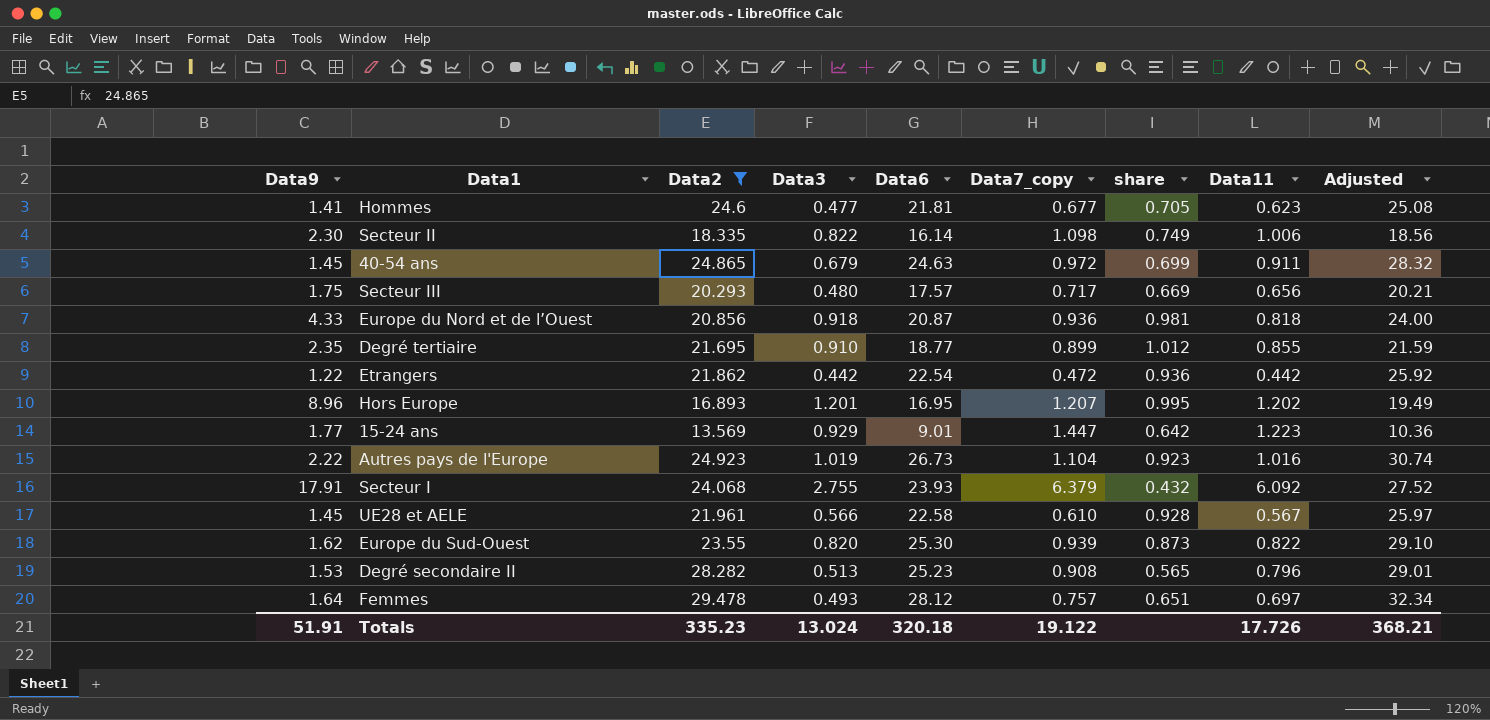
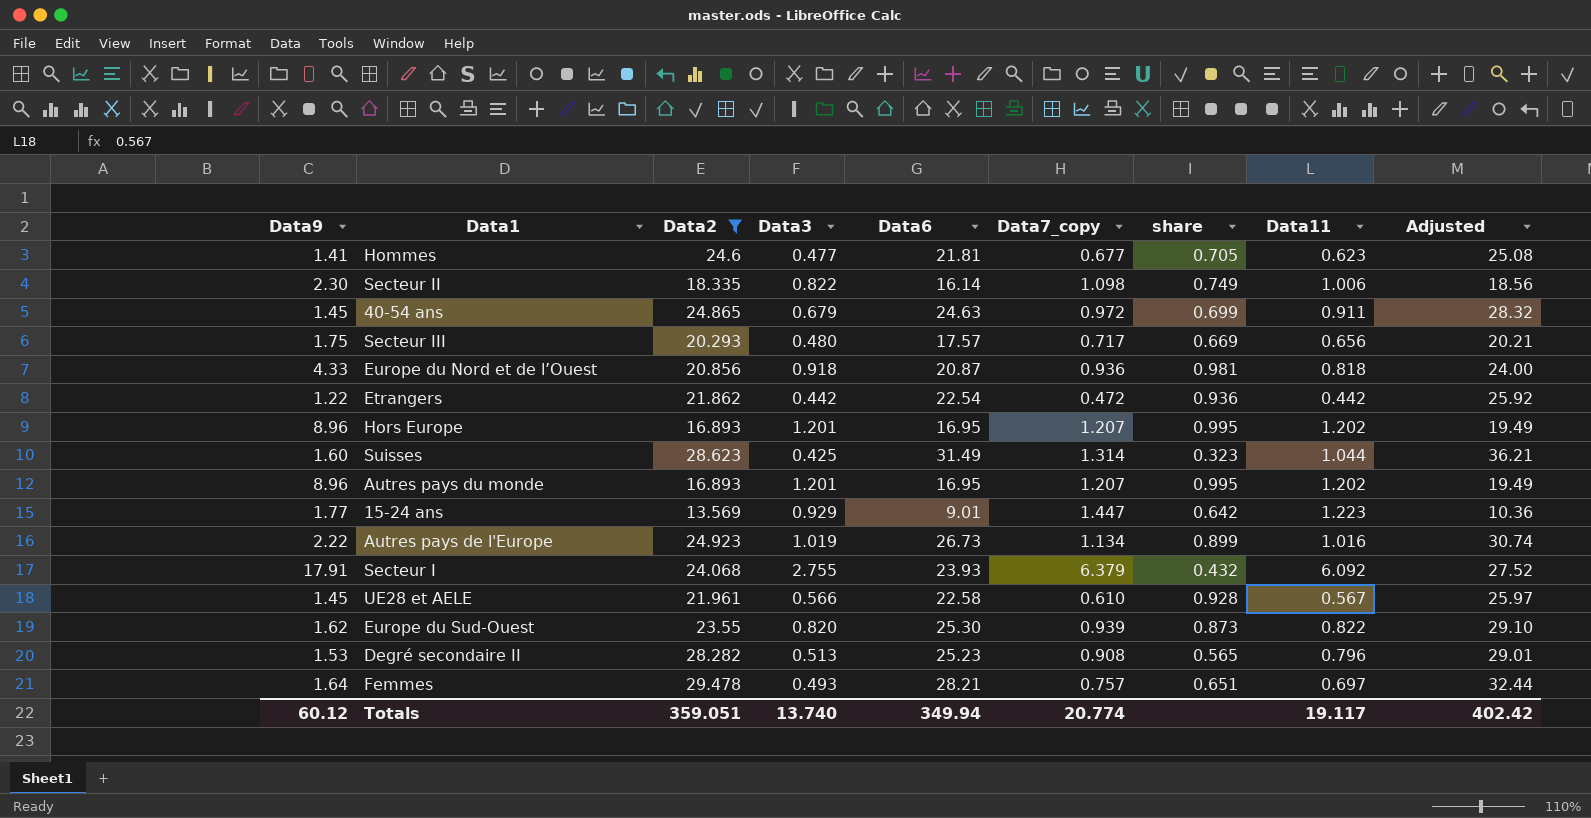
row Degré tertiaire: 2.35 | 21.695 | 0.910 | 18.77 | 0.899 | 1.012 | 0.855 | 21.59 -> none
row Suisses: none -> 1.60 | 28.623 | 0.425 | 31.49 | 1.314 | 0.323 | 1.044 | 36.21
row Autres pays du monde: none -> 8.96 | 16.893 | 1.201 | 16.95 | 1.207 | 0.995 | 1.202 | 19.49
Autres pays de l'Europe | Data7_copy: 1.104 -> 1.134
Autres pays de l'Europe | share: 0.923 -> 0.899
Femmes | Data6: 28.12 -> 28.21
Femmes | Adjusted: 32.34 -> 32.44
Totals | Data9: 51.91 -> 60.12
Totals | Data2: 335.23 -> 359.051
Totals | Data3: 13.024 -> 13.740
Totals | Data6: 320.18 -> 349.94
Totals | Data7_copy: 19.122 -> 20.774
Totals | Data11: 17.726 -> 19.117
Totals | Adjusted: 368.21 -> 402.42

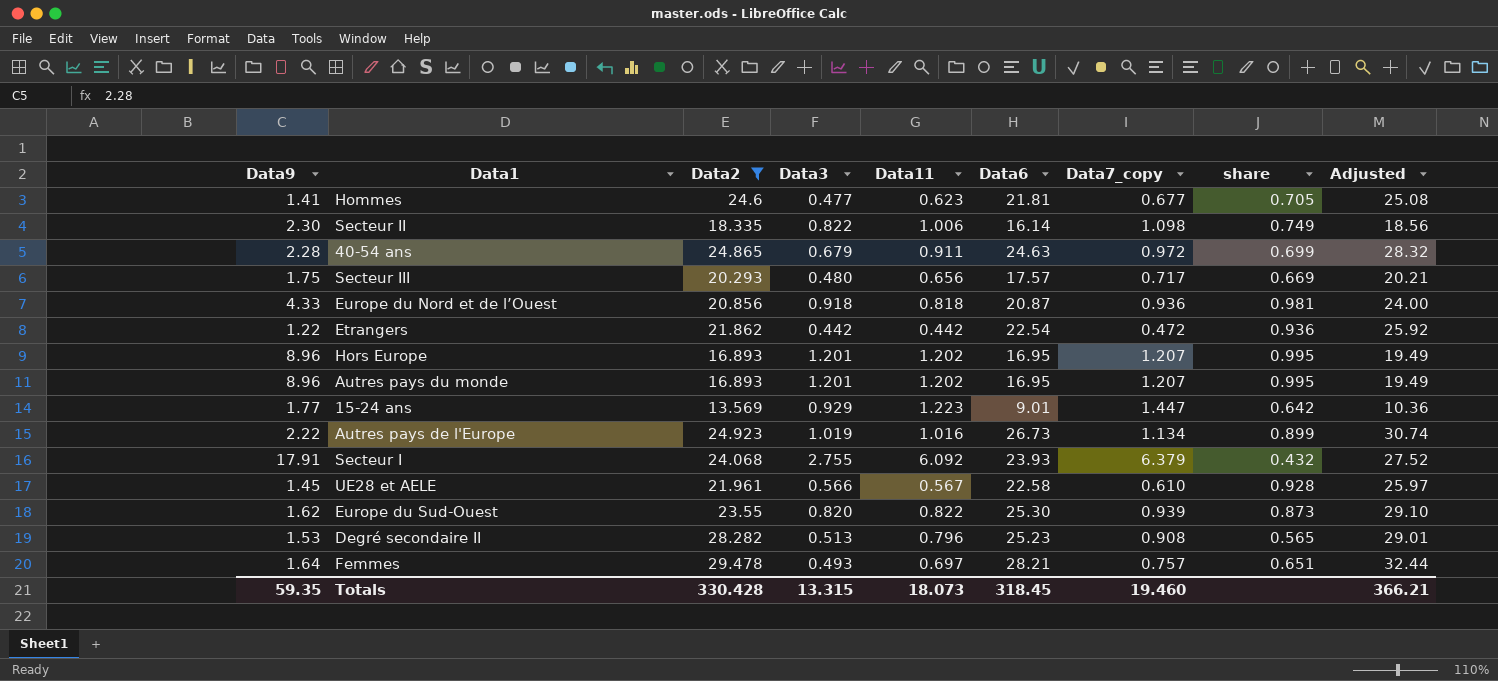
column Data11 | position: 8 -> 5
row Suisses: 1.60 | 28.623 | 0.425 | 31.49 | 1.314 | 0.323 | 1.044 | 36.21 -> none
40-54 ans | Data9: 1.45 -> 2.28
Totals | Data9: 60.12 -> 59.35
Totals | Data2: 359.051 -> 330.428
Totals | Data3: 13.740 -> 13.315
Totals | Data11: 19.117 -> 18.073
Totals | Data6: 349.94 -> 318.45
Totals | Data7_copy: 20.774 -> 19.460
Totals | Adjusted: 402.42 -> 366.21

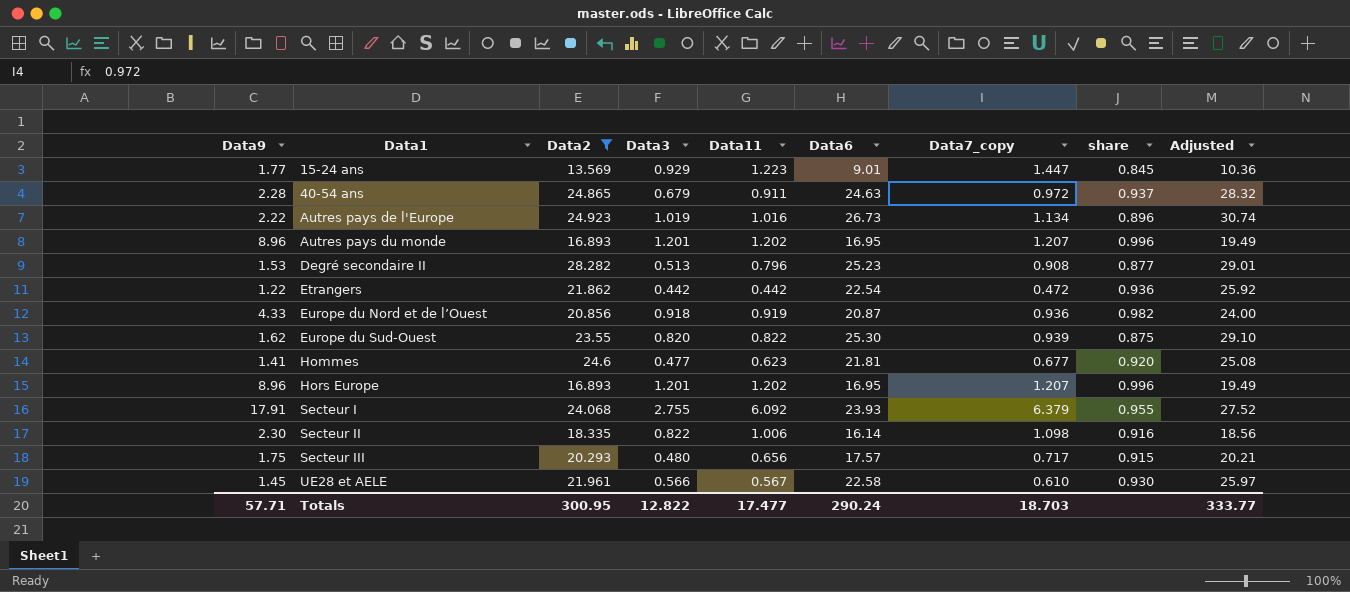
row order: none -> Data1 ascending
column share | formula: [Data3] / [Data7_copy] -> [Data11] / [Data7_copy]
row Femmes: 1.64 | 29.478 | 0.493 | 0.697 | 28.21 | 0.757 | 0.651 | 32.44 -> none
Europe du Nord et de l’Ouest | Data11: 0.818 -> 0.919
Totals | Data9: 59.35 -> 57.71
Totals | Data2: 330.428 -> 300.95
Totals | Data3: 13.315 -> 12.822
Totals | Data11: 18.073 -> 17.477
Totals | Data6: 318.45 -> 290.24
Totals | Data7_copy: 19.460 -> 18.703
Totals | Adjusted: 366.21 -> 333.77

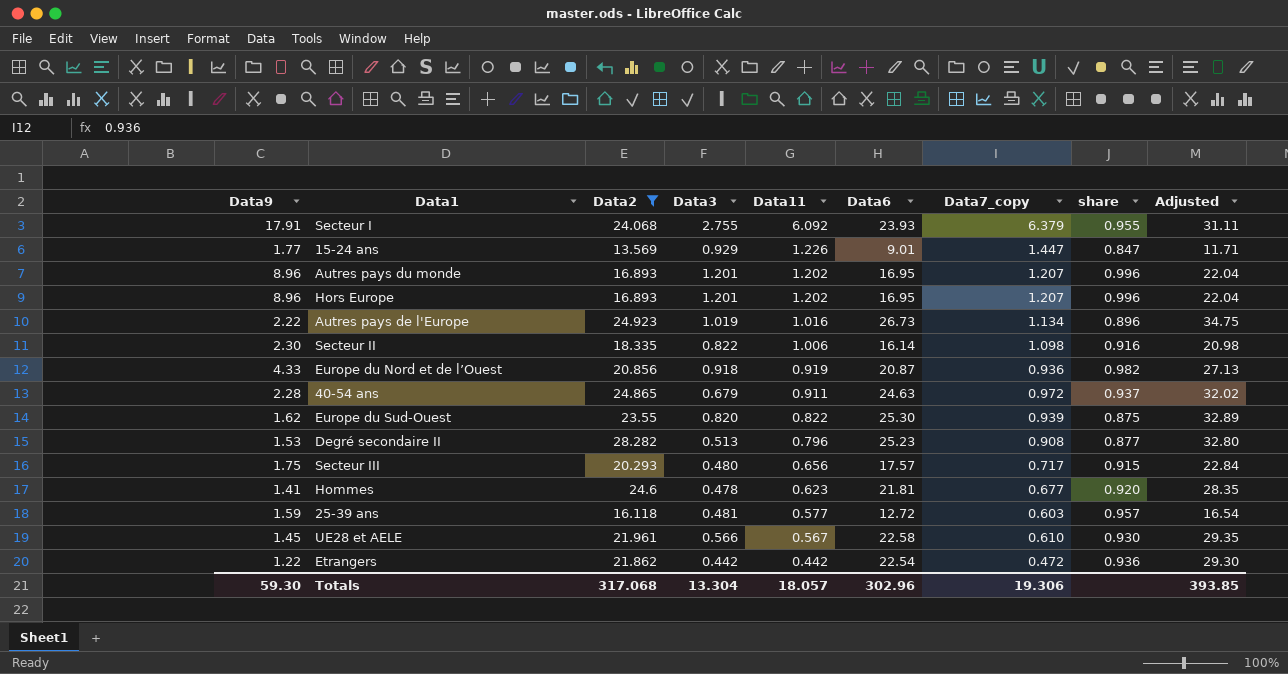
row order: Data1 ascending -> Data11 descending
column Adjusted | formula: [Data6] * 1.15 -> [Data6] * 1.3
15-24 ans | Data11: 1.223 -> 1.226
15-24 ans | share: 0.845 -> 0.847
Hommes | Data3: 0.477 -> 0.478
row 25-39 ans: none -> 1.59 | 16.118 | 0.481 | 0.577 | 12.72 | 0.603 | 0.957 | 16.54
Totals | Data9: 57.71 -> 59.30
Totals | Data2: 300.95 -> 317.068
Totals | Data3: 12.822 -> 13.304
Totals | Data11: 17.477 -> 18.057
Totals | Data6: 290.24 -> 302.96
Totals | Data7_copy: 18.703 -> 19.306
Totals | Adjusted: 333.77 -> 393.85

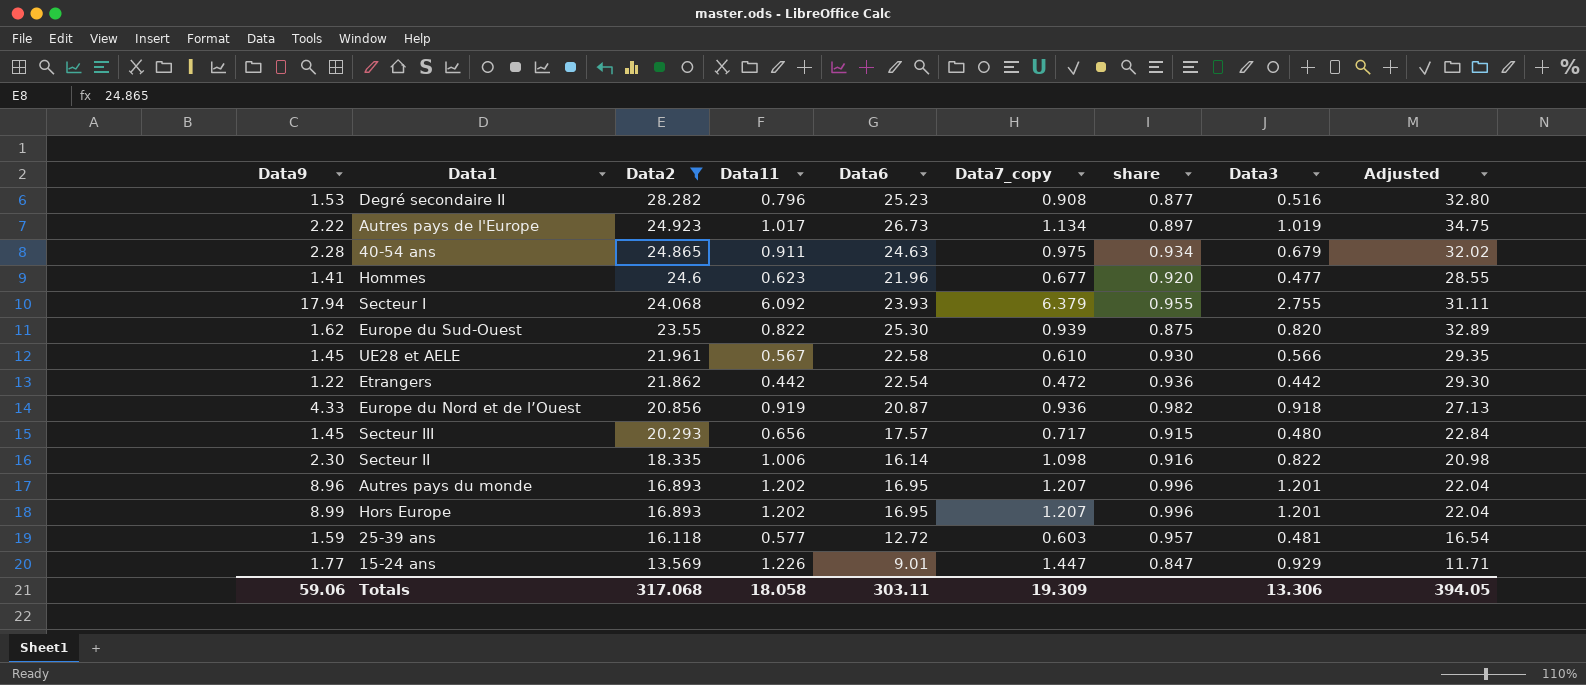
row order: Data11 descending -> Data2 descending
column Data3 | position: 4 -> 8
Degré secondaire II | Data3: 0.513 -> 0.516
Autres pays de l'Europe | Data11: 1.016 -> 1.017
Autres pays de l'Europe | share: 0.896 -> 0.897
40-54 ans | Data7_copy: 0.972 -> 0.975
40-54 ans | share: 0.937 -> 0.934
Hommes | Data6: 21.81 -> 21.96
Hommes | Data3: 0.478 -> 0.477
Hommes | Adjusted: 28.35 -> 28.55
Secteur I | Data9: 17.91 -> 17.94
Secteur III | Data9: 1.75 -> 1.45
Hors Europe | Data9: 8.96 -> 8.99
Totals | Data9: 59.30 -> 59.06
Totals | Data11: 18.057 -> 18.058
Totals | Data6: 302.96 -> 303.11
Totals | Data7_copy: 19.306 -> 19.309
Totals | Data3: 13.304 -> 13.306
Totals | Adjusted: 393.85 -> 394.05

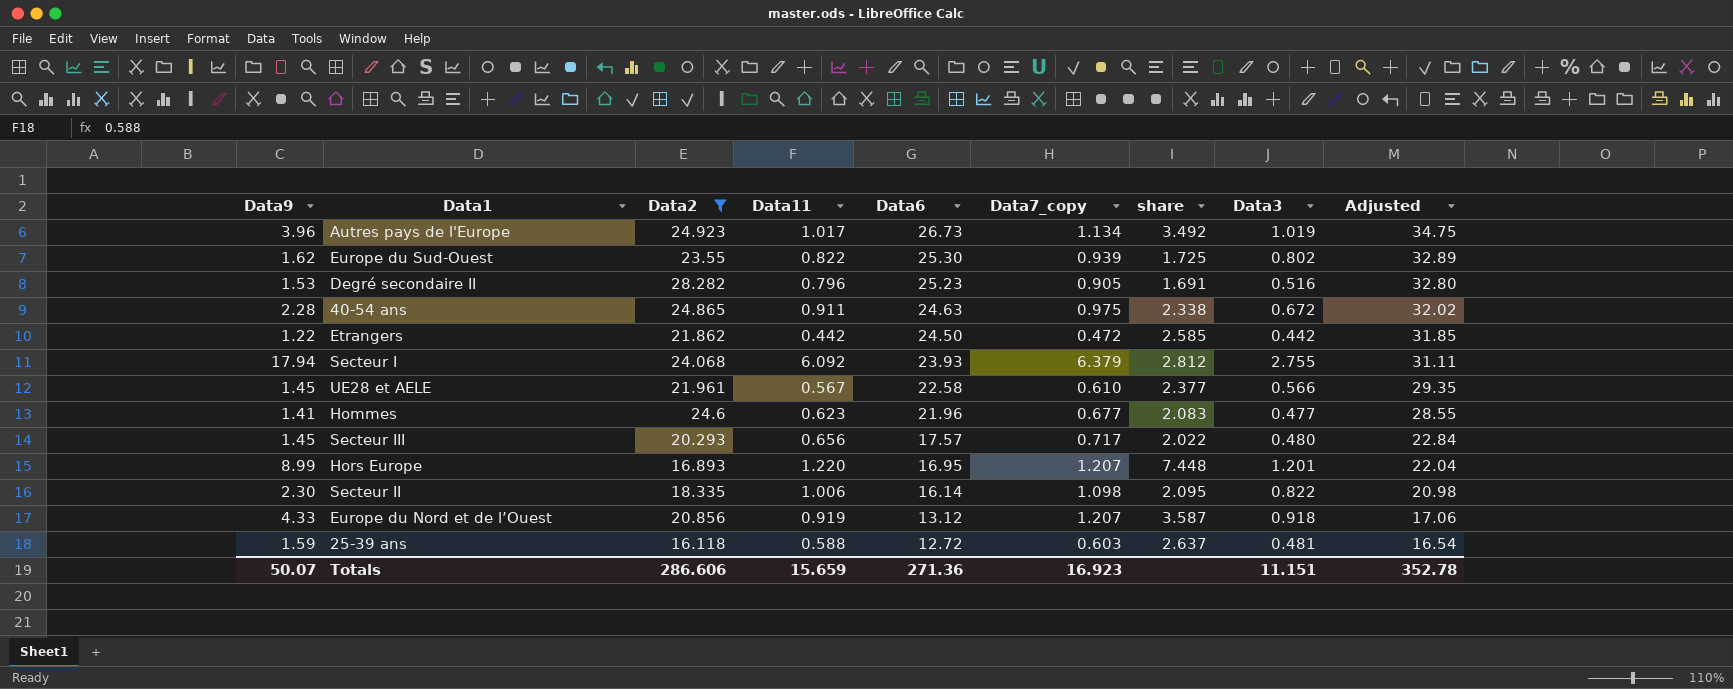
row order: Data2 descending -> Data6 descending
column share | formula: [Data11] / [Data7_copy] -> [Data9] / [Data7_copy]
row Autres pays du monde: 8.96 | 16.893 | 1.202 | 16.95 | 1.207 | 0.996 | 1.201 | 22.04 -> none
row 15-24 ans: 1.77 | 13.569 | 1.226 | 9.01 | 1.447 | 0.847 | 0.929 | 11.71 -> none
Autres pays de l'Europe | Data9: 2.22 -> 3.96
Europe du Sud-Ouest | Data3: 0.820 -> 0.802
Degré secondaire II | Data7_copy: 0.908 -> 0.905
40-54 ans | Data3: 0.679 -> 0.672
Etrangers | Data6: 22.54 -> 24.50
Etrangers | Adjusted: 29.30 -> 31.85
Hors Europe | Data11: 1.202 -> 1.220
Europe du Nord et de l’Ouest | Data6: 20.87 -> 13.12
Europe du Nord et de l’Ouest | Data7_copy: 0.936 -> 1.207
Europe du Nord et de l’Ouest | Adjusted: 27.13 -> 17.06
25-39 ans | Data11: 0.577 -> 0.588
Totals | Data9: 59.06 -> 50.07
Totals | Data2: 317.068 -> 286.606
Totals | Data11: 18.058 -> 15.659
Totals | Data6: 303.11 -> 271.36
Totals | Data7_copy: 19.309 -> 16.923
Totals | Data3: 13.306 -> 11.151
Totals | Adjusted: 394.05 -> 352.78

